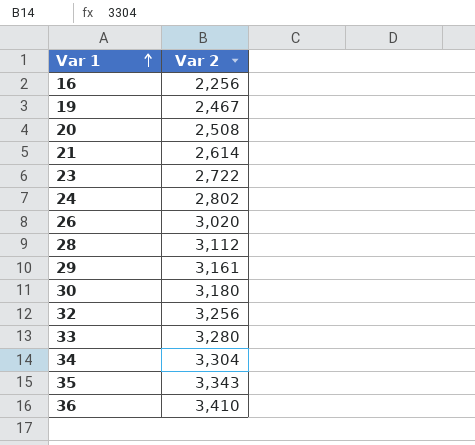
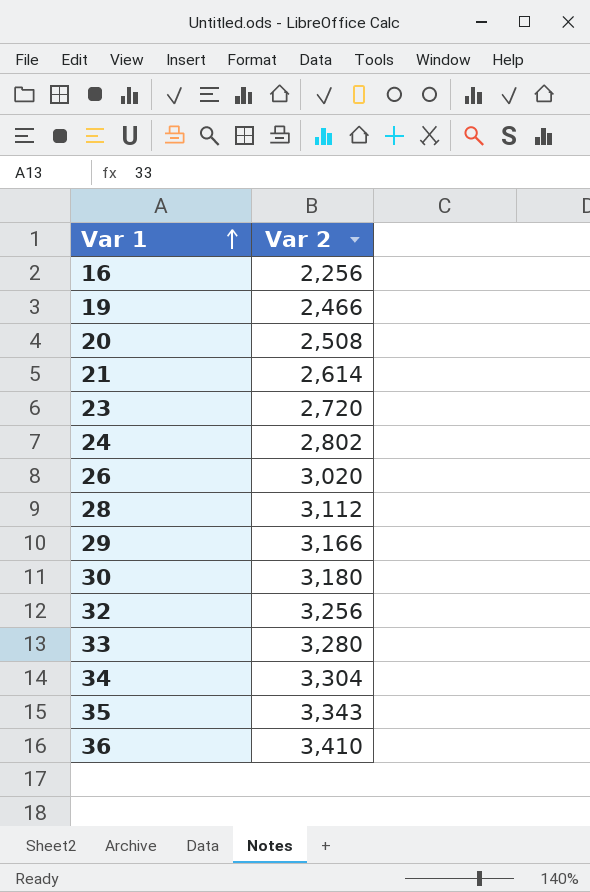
19 | Var 2: 2,467 -> 2,466
23 | Var 2: 2,722 -> 2,720
29 | Var 2: 3,161 -> 3,166

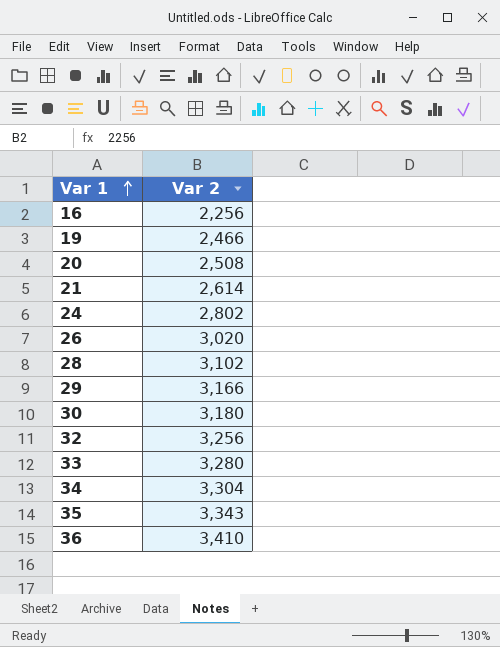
row 23: 2,720 -> none
28 | Var 2: 3,112 -> 3,102

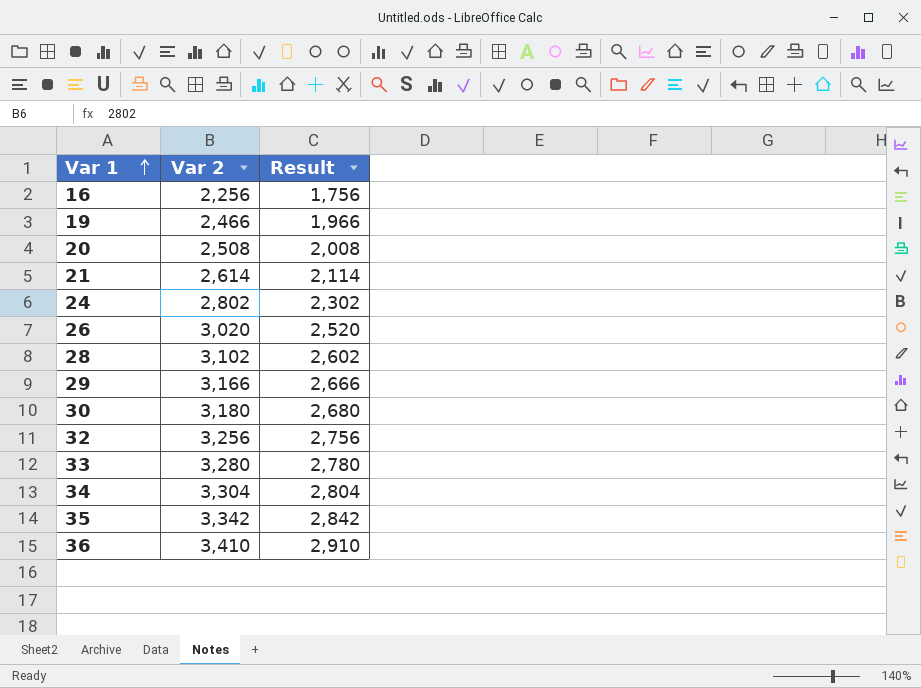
column Result | formula: none -> [Var 2] - 500
35 | Var 2: 3,343 -> 3,342

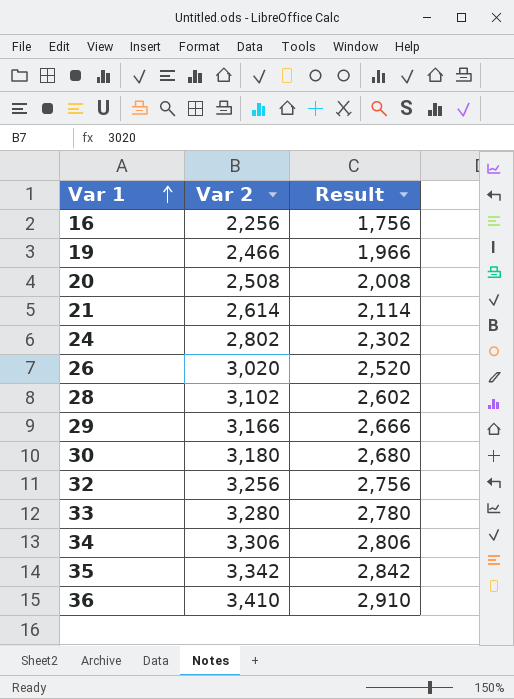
34 | Var 2: 3,304 -> 3,306
34 | Result: 2,804 -> 2,806

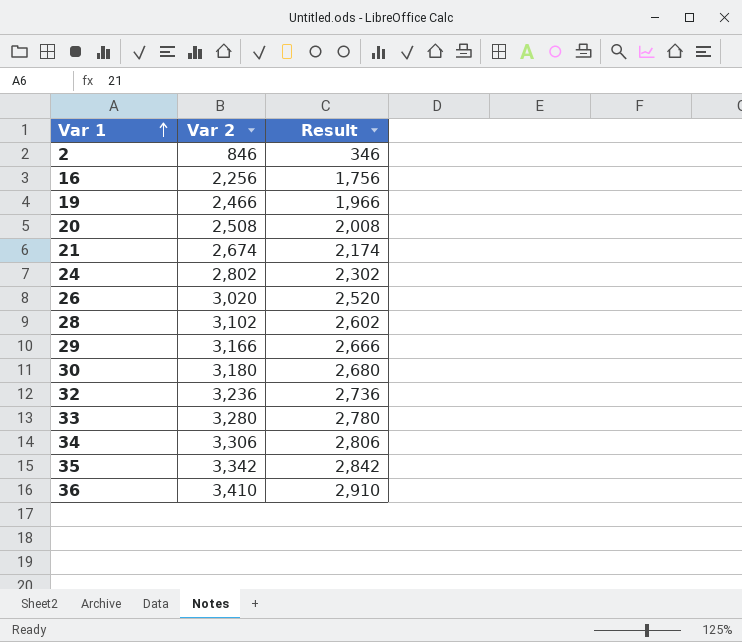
row 2: none -> 846 | 346
21 | Var 2: 2,614 -> 2,674
21 | Result: 2,114 -> 2,174
32 | Var 2: 3,256 -> 3,236
32 | Result: 2,756 -> 2,736

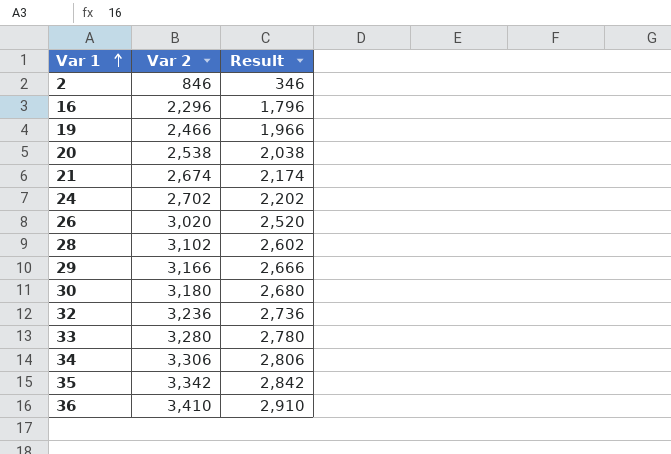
16 | Var 2: 2,256 -> 2,296
16 | Result: 1,756 -> 1,796
20 | Var 2: 2,508 -> 2,538
20 | Result: 2,008 -> 2,038
24 | Var 2: 2,802 -> 2,702
24 | Result: 2,302 -> 2,202

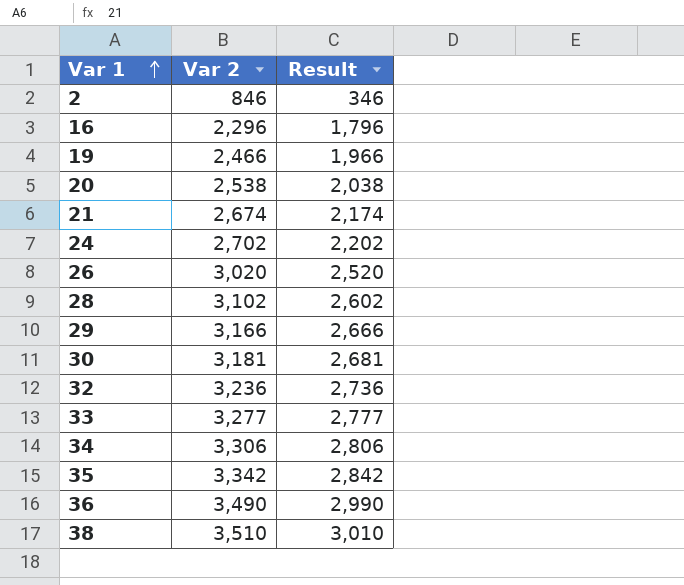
30 | Var 2: 3,180 -> 3,181
30 | Result: 2,680 -> 2,681
33 | Var 2: 3,280 -> 3,277
33 | Result: 2,780 -> 2,777
36 | Var 2: 3,410 -> 3,490
36 | Result: 2,910 -> 2,990
row 38: none -> 3,510 | 3,010

